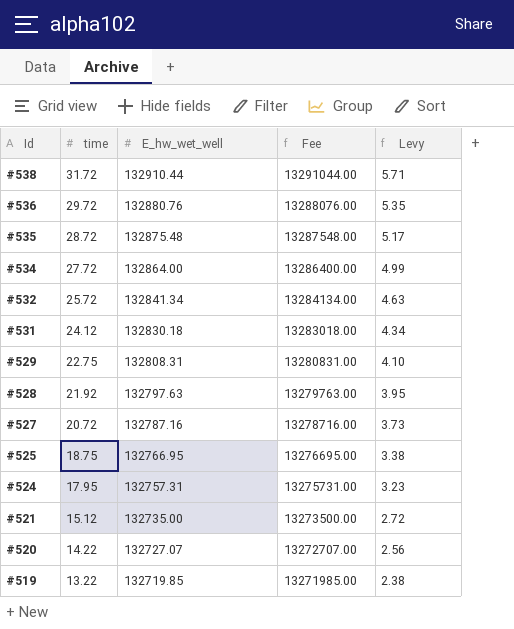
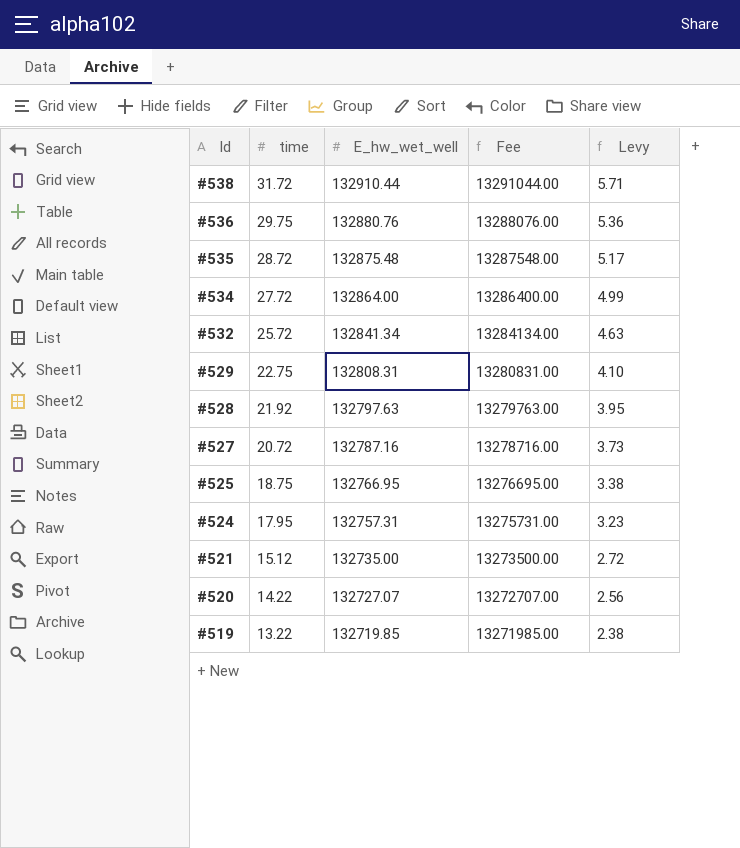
row #531: 24.12 | 132830.18 | 13283018.00 | 4.34 -> none
#536 | time: 29.72 -> 29.75
#536 | Levy: 5.35 -> 5.36

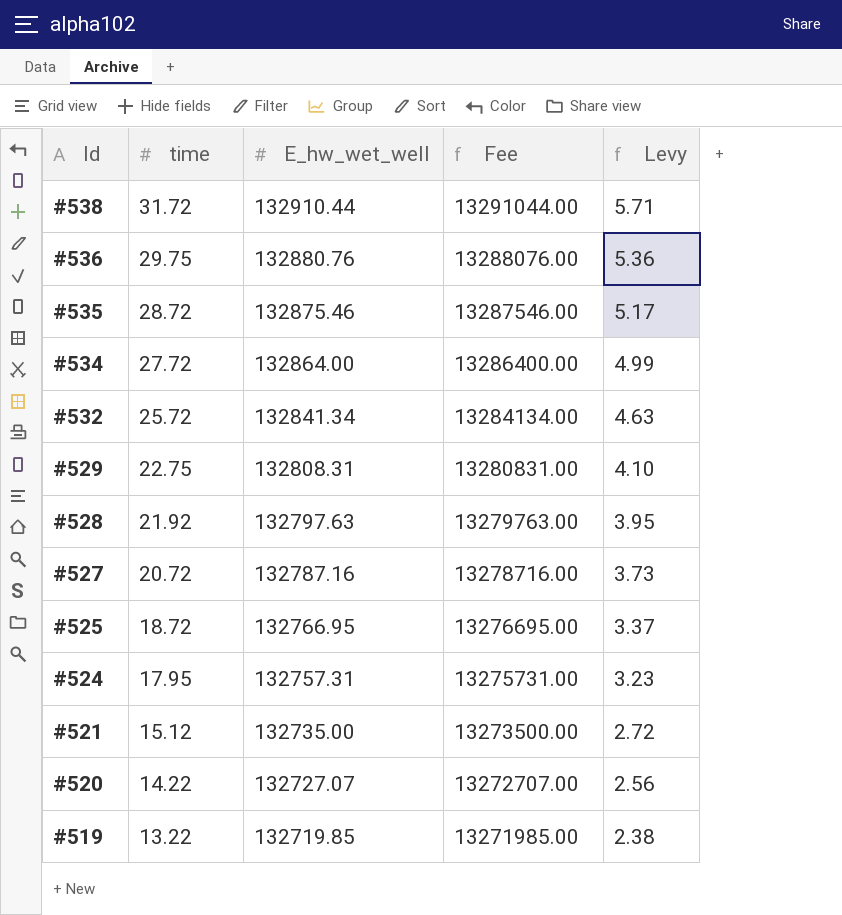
#535 | E_hw_wet_well: 132875.48 -> 132875.46
#535 | Fee: 13287548.00 -> 13287546.00
#525 | time: 18.75 -> 18.72
#525 | Levy: 3.38 -> 3.37

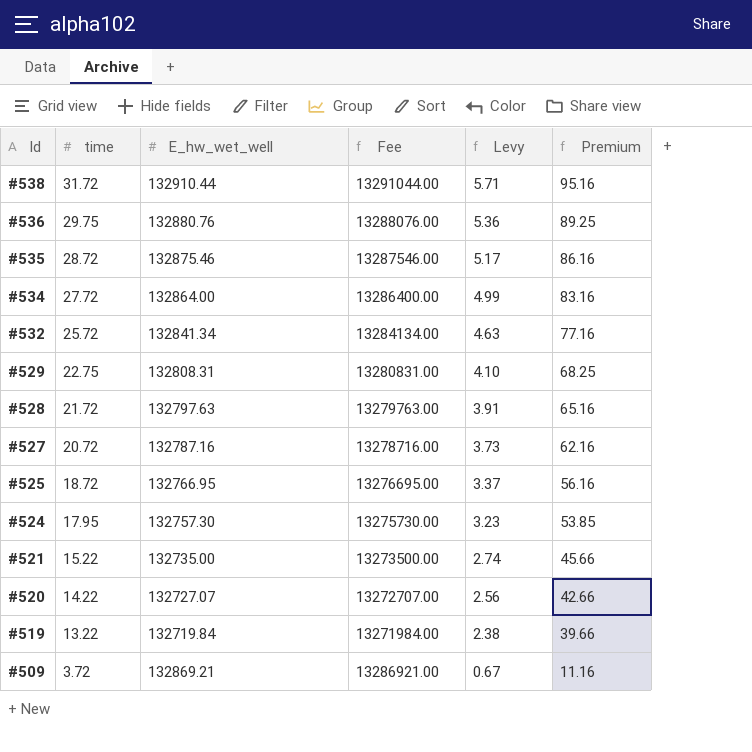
column Premium | formula: none -> [time] * 3
#528 | time: 21.92 -> 21.72
#528 | Levy: 3.95 -> 3.91
#524 | E_hw_wet_well: 132757.31 -> 132757.30
#524 | Fee: 13275731.00 -> 13275730.00
#521 | time: 15.12 -> 15.22
#521 | Levy: 2.72 -> 2.74
#519 | E_hw_wet_well: 132719.85 -> 132719.84
#519 | Fee: 13271985.00 -> 13271984.00
row #509: none -> 3.72 | 132869.21 | 13286921.00 | 0.67 | 11.16

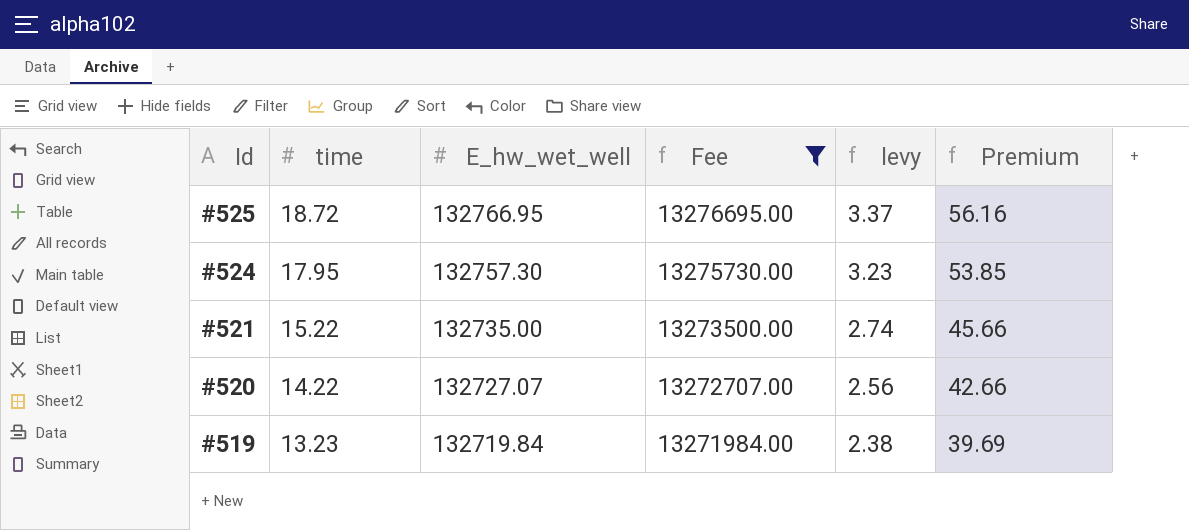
filter: none -> Fee <= 13276695.00
column name: Levy -> levy
#519 | time: 13.22 -> 13.23
#519 | Premium: 39.66 -> 39.69

